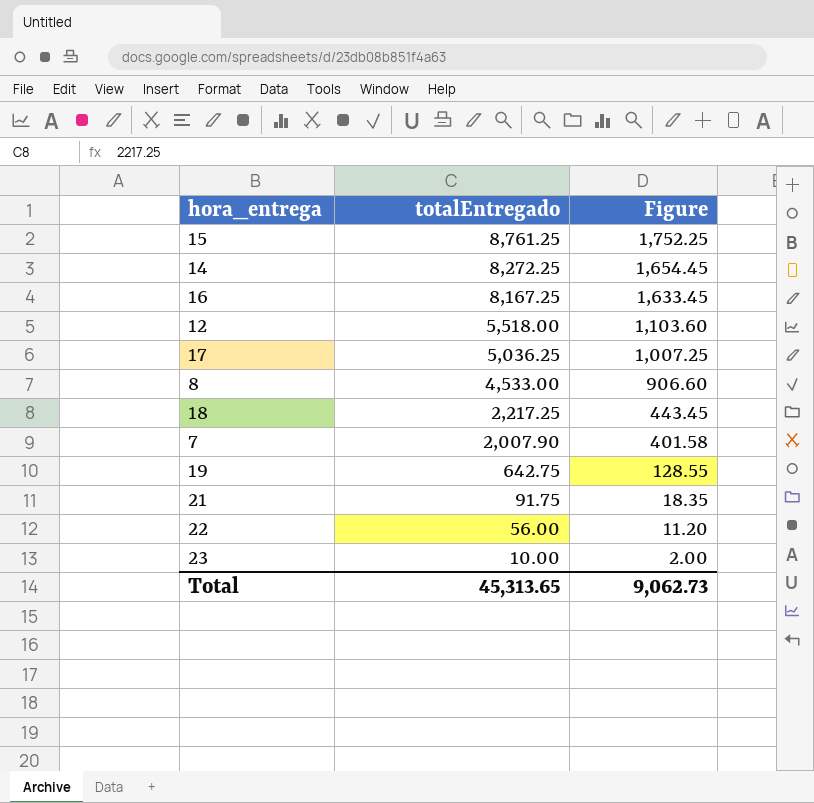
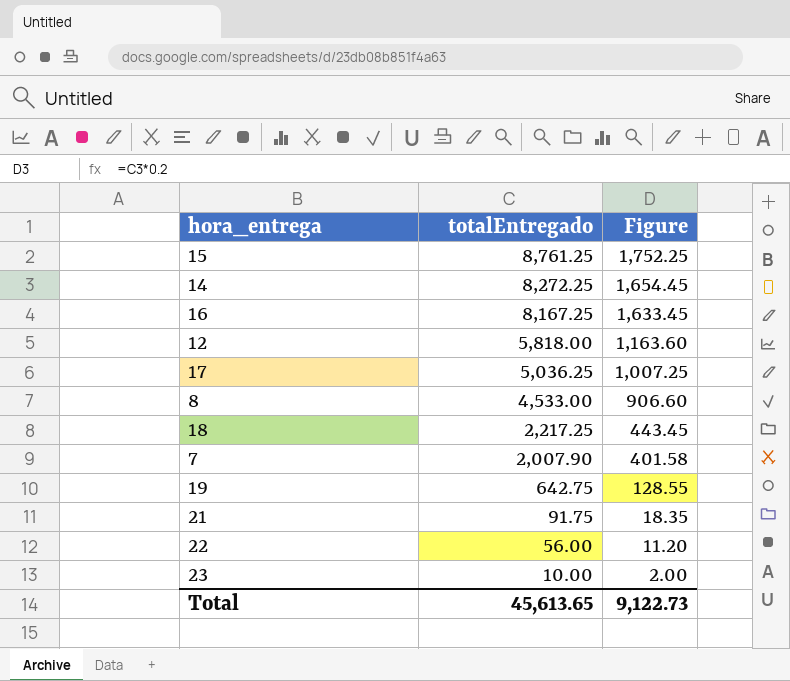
12 | totalEntregado: 5,518.00 -> 5,818.00
12 | Figure: 1,103.60 -> 1,163.60
Total | totalEntregado: 45,313.65 -> 45,613.65
Total | Figure: 9,062.73 -> 9,122.73

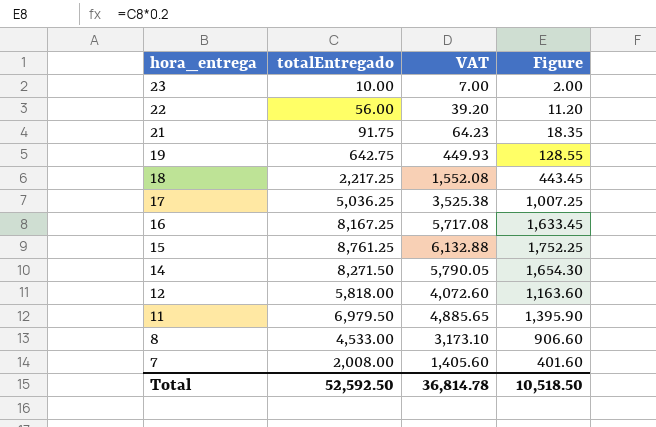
row order: totalEntregado descending -> hora_entrega descending
column VAT | formula: none -> [totalEntregado] * 0.7
14 | totalEntregado: 8,272.25 -> 8,271.50
14 | Figure: 1,654.45 -> 1,654.30
row 11: none -> 6,979.50 | 4,885.65 | 1,395.90
7 | totalEntregado: 2,007.90 -> 2,008.00
7 | Figure: 401.58 -> 401.60
Total | totalEntregado: 45,613.65 -> 52,592.50
Total | Figure: 9,122.73 -> 10,518.50

